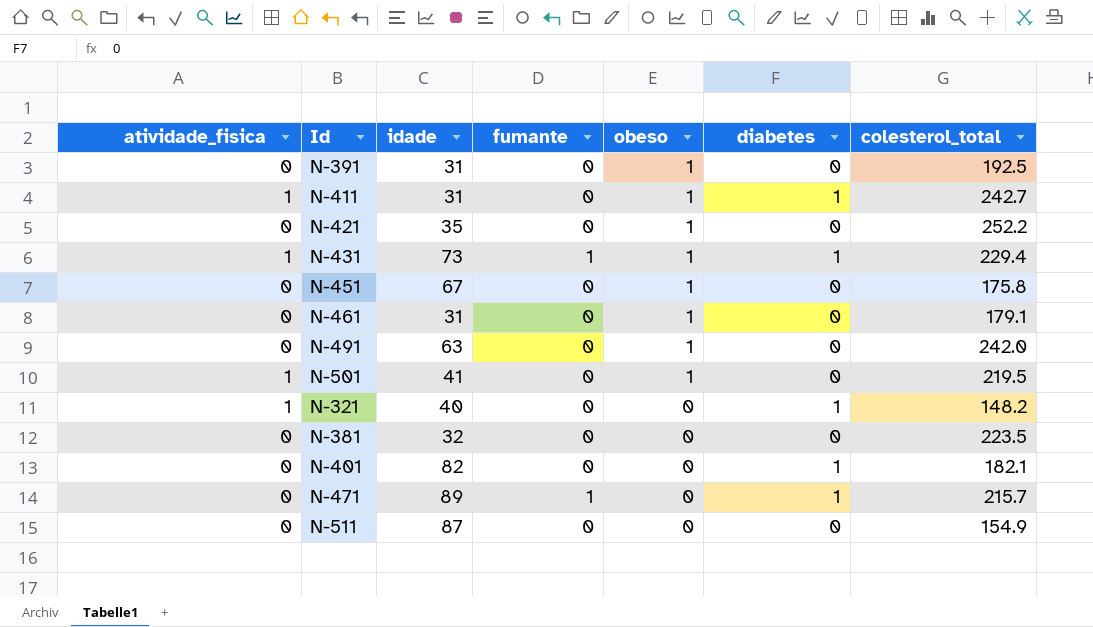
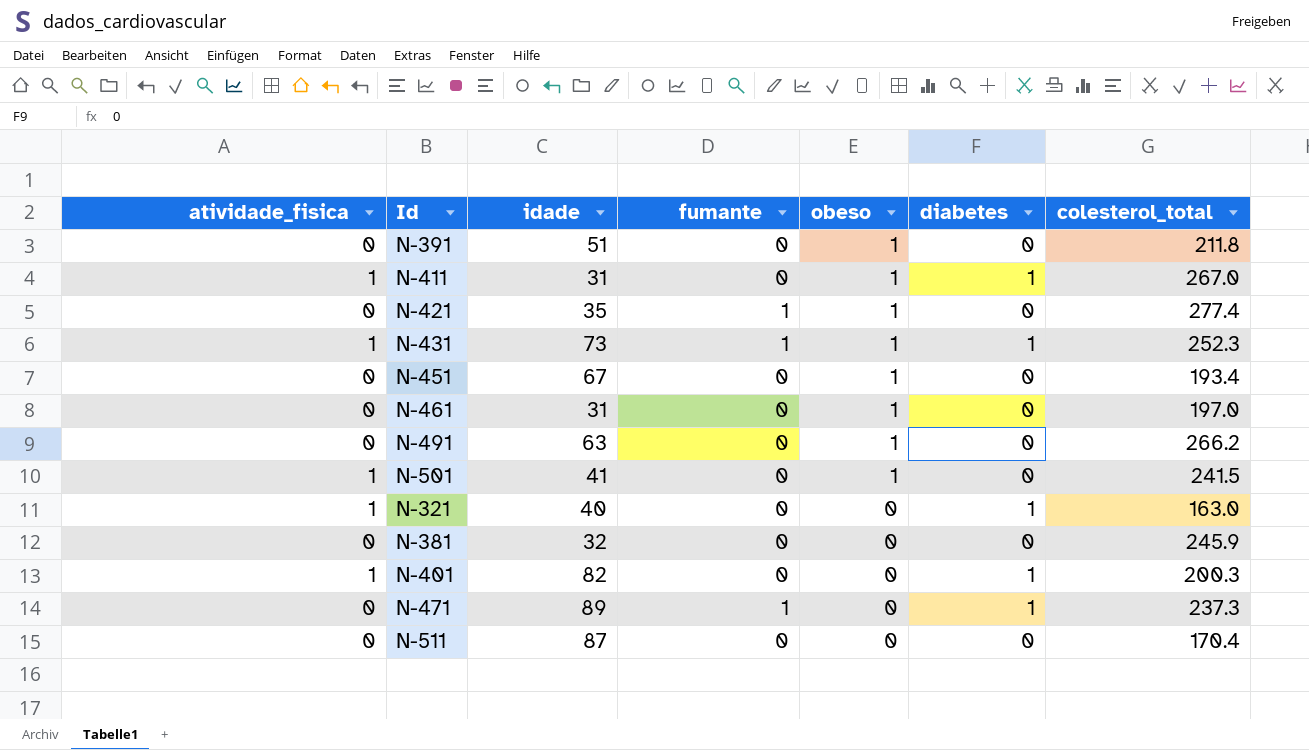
N-391 | idade: 31 -> 51
N-391 | colesterol_total: 192.5 -> 211.8
N-411 | colesterol_total: 242.7 -> 267.0
N-421 | fumante: 0 -> 1
N-421 | colesterol_total: 252.2 -> 277.4
N-431 | colesterol_total: 229.4 -> 252.3
N-451 | colesterol_total: 175.8 -> 193.4
N-461 | colesterol_total: 179.1 -> 197.0
N-491 | colesterol_total: 242.0 -> 266.2
N-501 | colesterol_total: 219.5 -> 241.5
N-321 | colesterol_total: 148.2 -> 163.0
N-381 | colesterol_total: 223.5 -> 245.9
N-401 | atividade_fisica: 0 -> 1
N-401 | colesterol_total: 182.1 -> 200.3
N-471 | colesterol_total: 215.7 -> 237.3
N-511 | colesterol_total: 154.9 -> 170.4

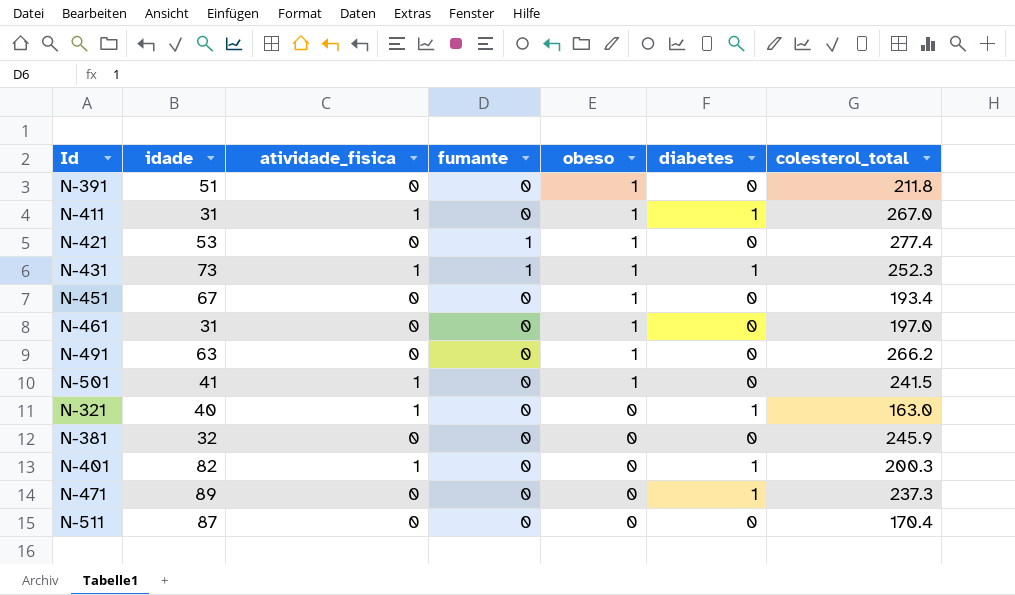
column atividade_fisica | position: 1 -> 3
N-421 | idade: 35 -> 53
N-471 | fumante: 1 -> 0

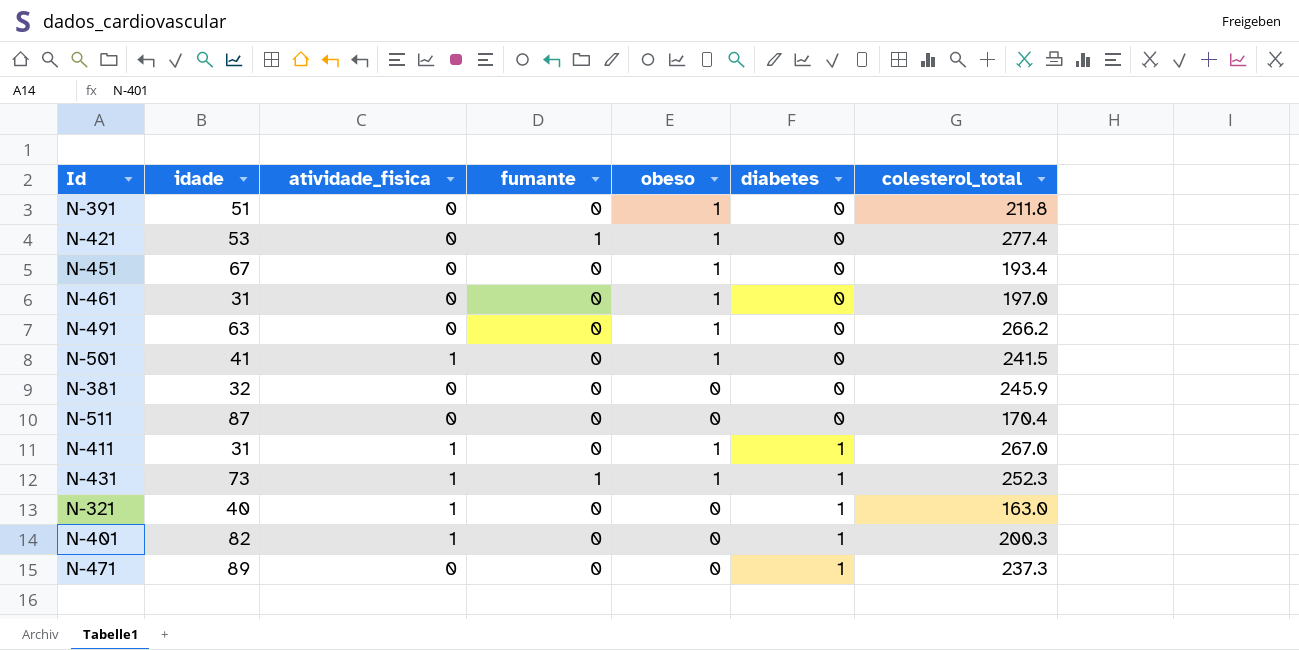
row order: obeso descending -> diabetes ascending

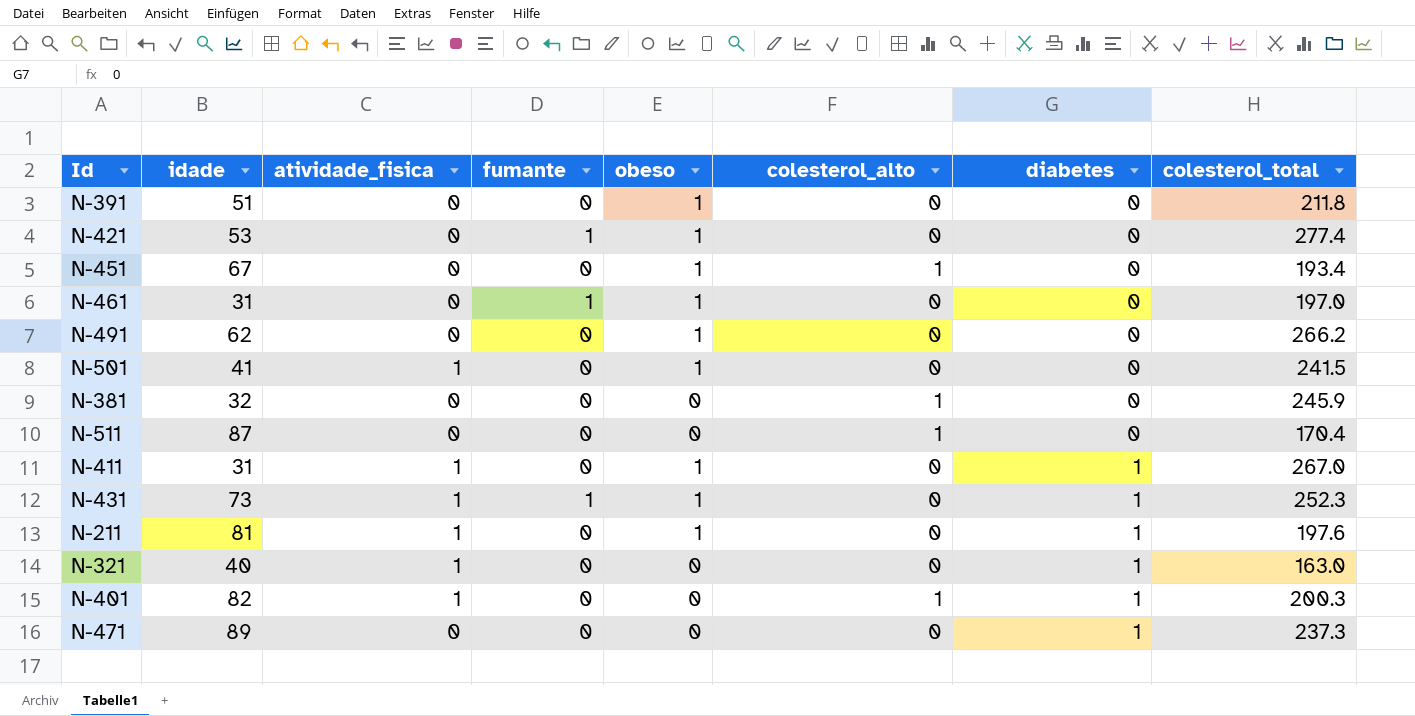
column colesterol_alto | position: none -> 6
N-461 | fumante: 0 -> 1
N-491 | idade: 63 -> 62
row N-211: none -> 81 | 1 | 0 | 1 | 0 | 1 | 197.6

